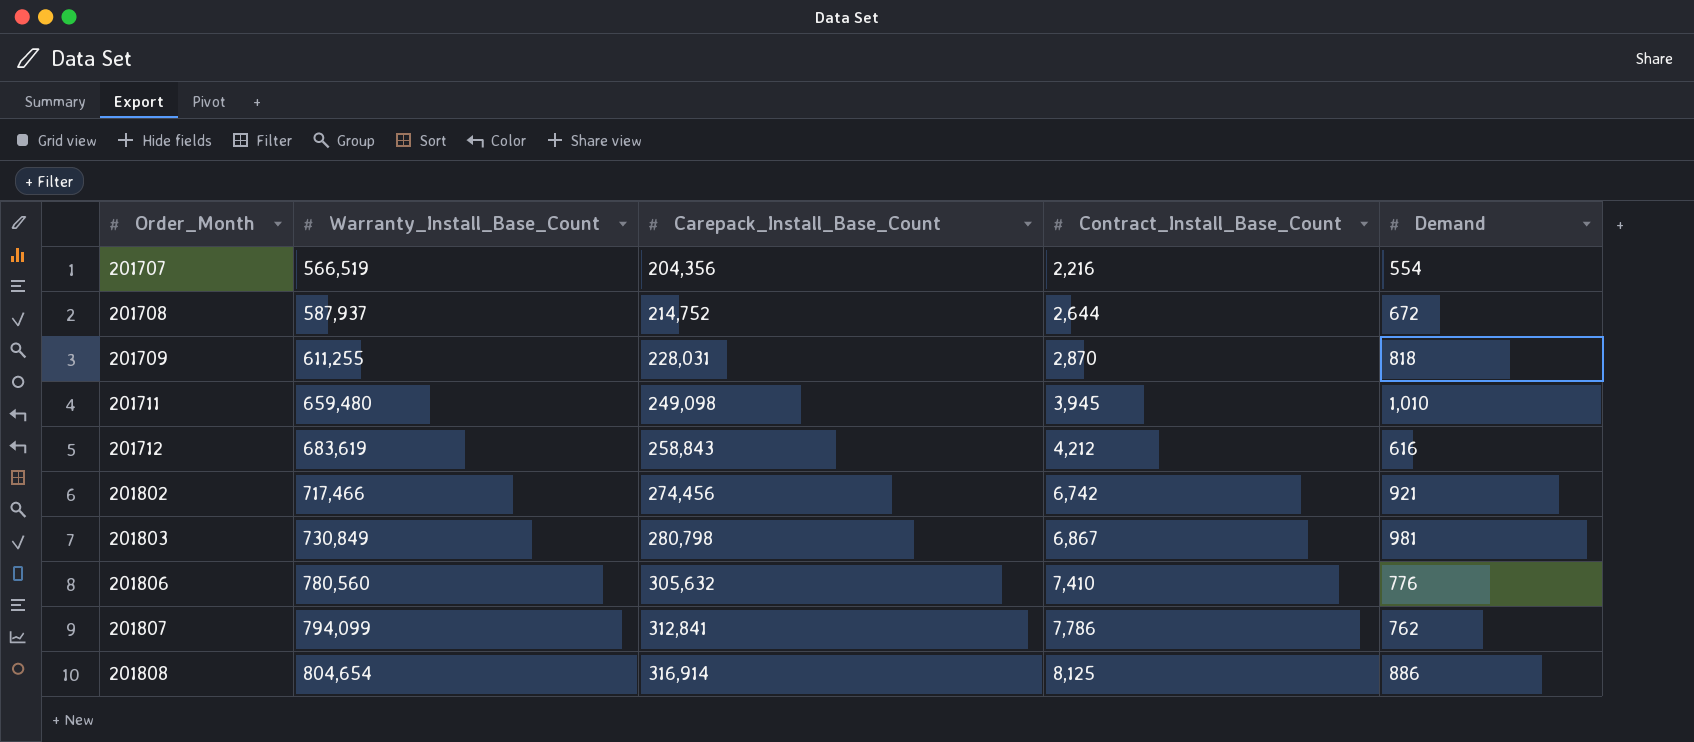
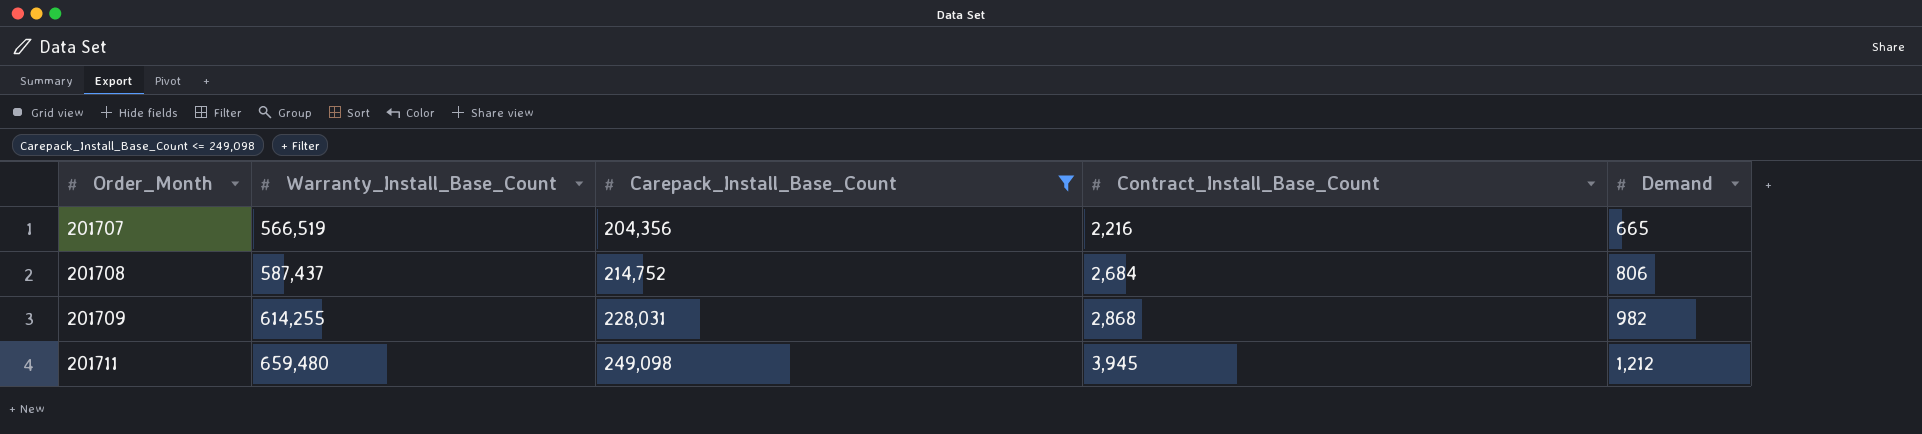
filter: none -> Carepack_Install_Base_Count <= 249,098
201707 | Demand: 554 -> 665
201708 | Warranty_Install_Base_Count: 587,937 -> 587,437
201708 | Contract_Install_Base_Count: 2,644 -> 2,684
201708 | Demand: 672 -> 806
201709 | Warranty_Install_Base_Count: 611,255 -> 614,255
201709 | Contract_Install_Base_Count: 2,870 -> 2,868
201709 | Demand: 818 -> 982
201711 | Demand: 1,010 -> 1,212

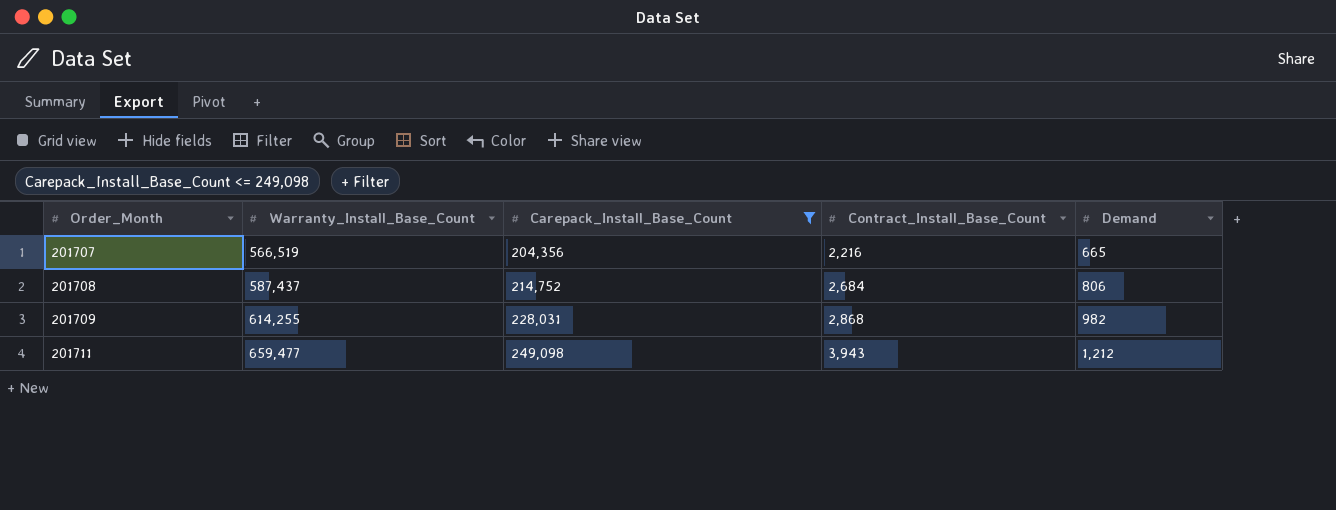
201711 | Warranty_Install_Base_Count: 659,480 -> 659,477
201711 | Contract_Install_Base_Count: 3,945 -> 3,943

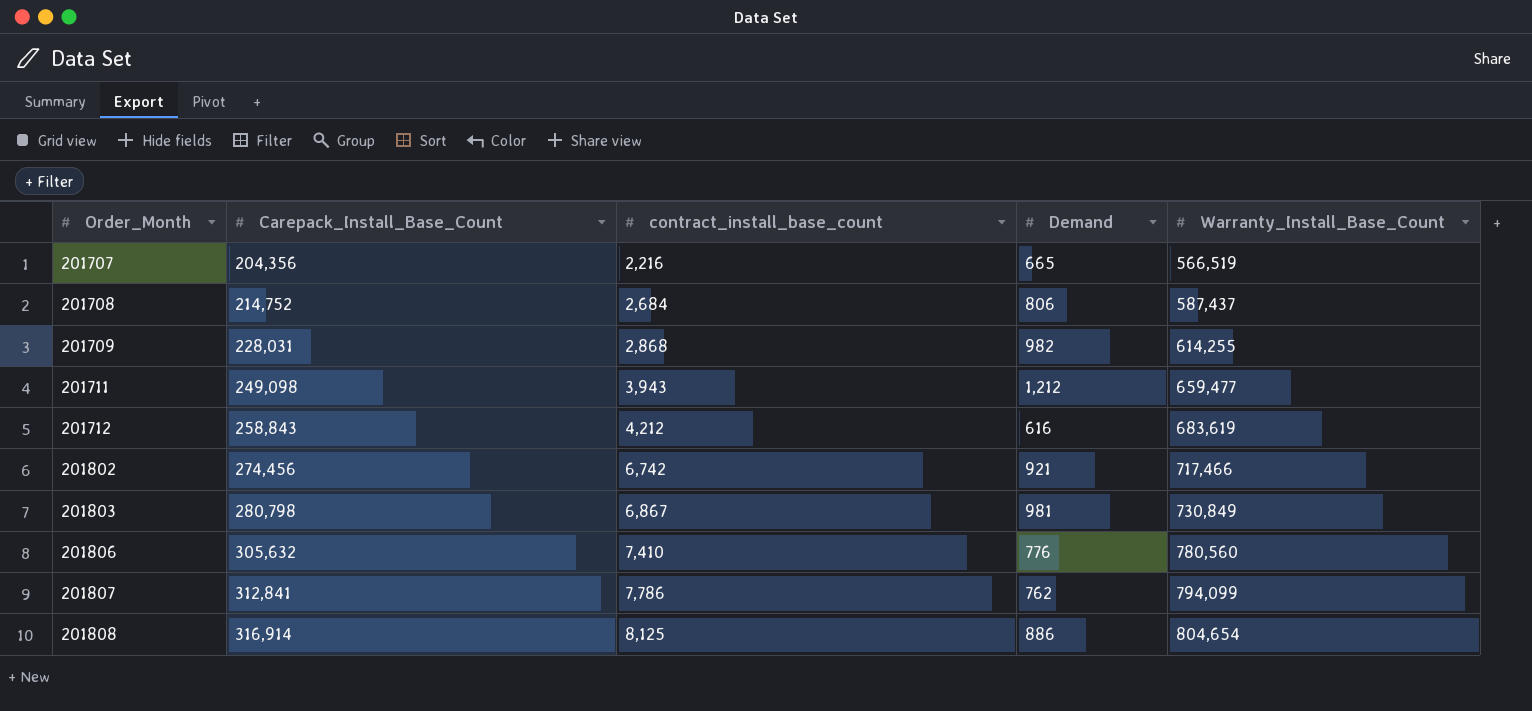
filter: Carepack_Install_Base_Count <= 249,098 -> none
column name: Contract_Install_Base_Count -> contract_install_base_count
column Warranty_Install_Base_Count | position: 2 -> 5

